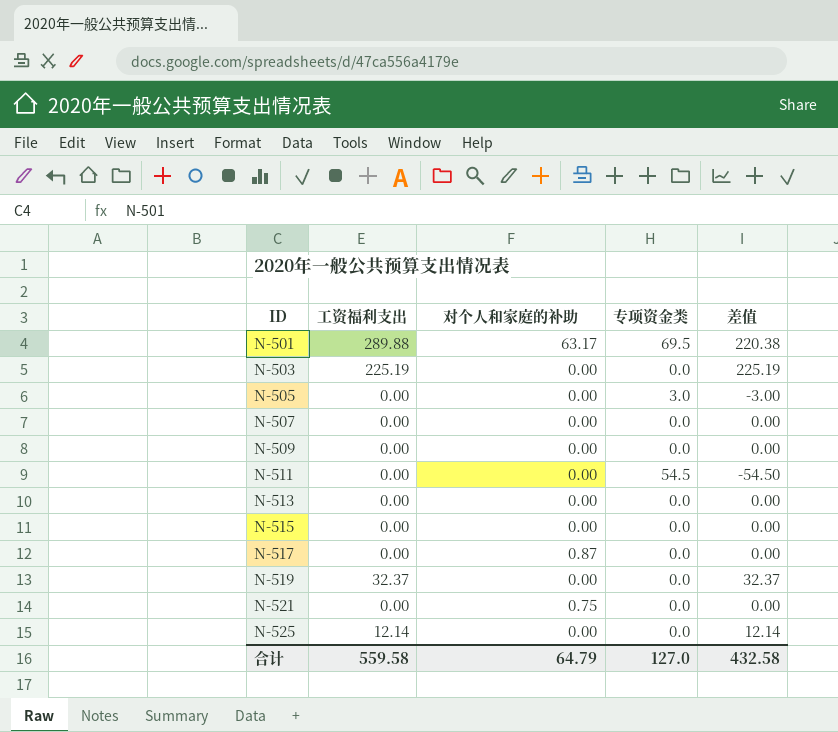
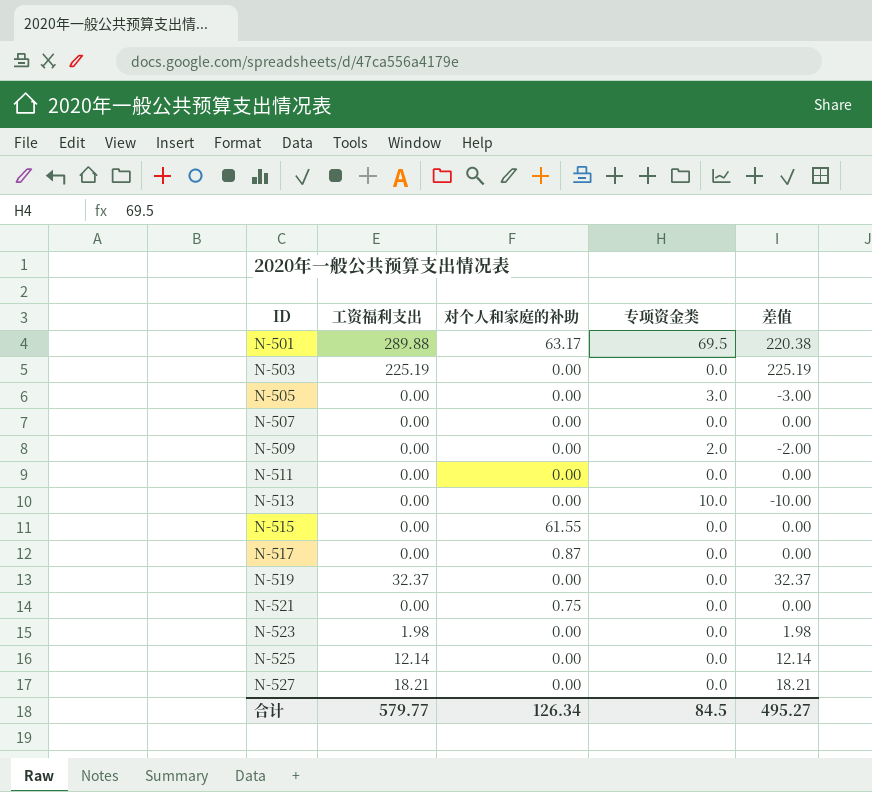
N-509 | 专项资金类: 0.0 -> 2.0
N-509 | 差值: 0.00 -> -2.00
N-511 | 专项资金类: 54.5 -> 0.0
N-511 | 差值: -54.50 -> 0.00
N-513 | 专项资金类: 0.0 -> 10.0
N-513 | 差值: 0.00 -> -10.00
N-515 | 对个人和家庭的补助: 0.00 -> 61.55
row N-523: none -> 1.98 | 0.00 | 0.0 | 1.98
row N-527: none -> 18.21 | 0.00 | 0.0 | 18.21
合计 | 工资福利支出: 559.58 -> 579.77
合计 | 对个人和家庭的补助: 64.79 -> 126.34
合计 | 专项资金类: 127.0 -> 84.5
合计 | 差值: 432.58 -> 495.27

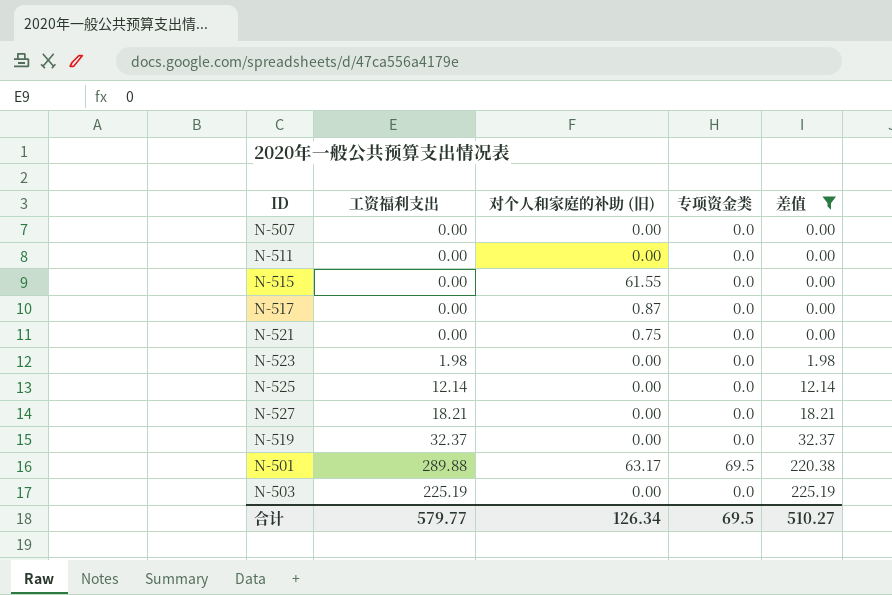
filter: none -> 差值 >= 0.00
row order: ID ascending -> 差值 ascending
column name: 对个人和家庭的补助 -> 对个人和家庭的补助 (旧)
合计 | 专项资金类: 84.5 -> 69.5
合计 | 差值: 495.27 -> 510.27

